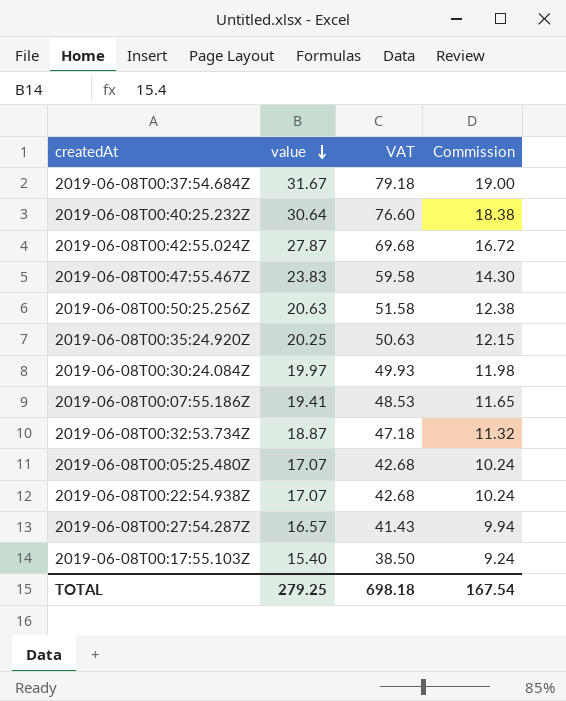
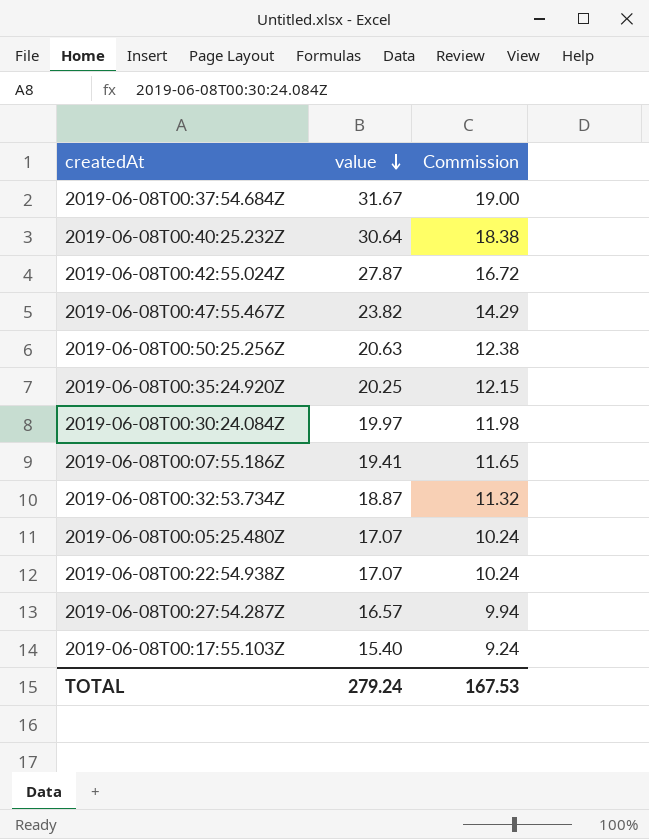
column VAT | formula: [value] * 2.5 -> none
2019-06-08T00:47:55.467Z | value: 23.83 -> 23.82
2019-06-08T00:47:55.467Z | Commission: 14.30 -> 14.29
TOTAL | value: 279.25 -> 279.24
TOTAL | Commission: 167.54 -> 167.53

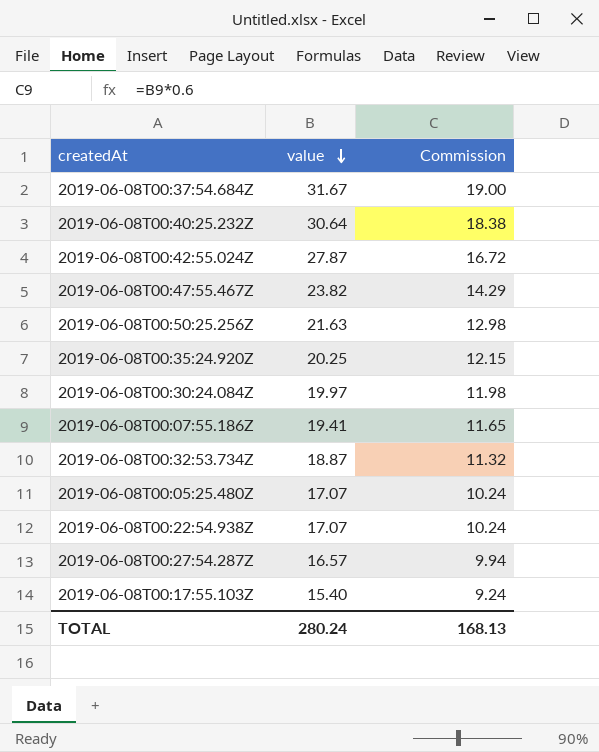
2019-06-08T00:50:25.256Z | value: 20.63 -> 21.63
2019-06-08T00:50:25.256Z | Commission: 12.38 -> 12.98
TOTAL | value: 279.24 -> 280.24
TOTAL | Commission: 167.53 -> 168.13

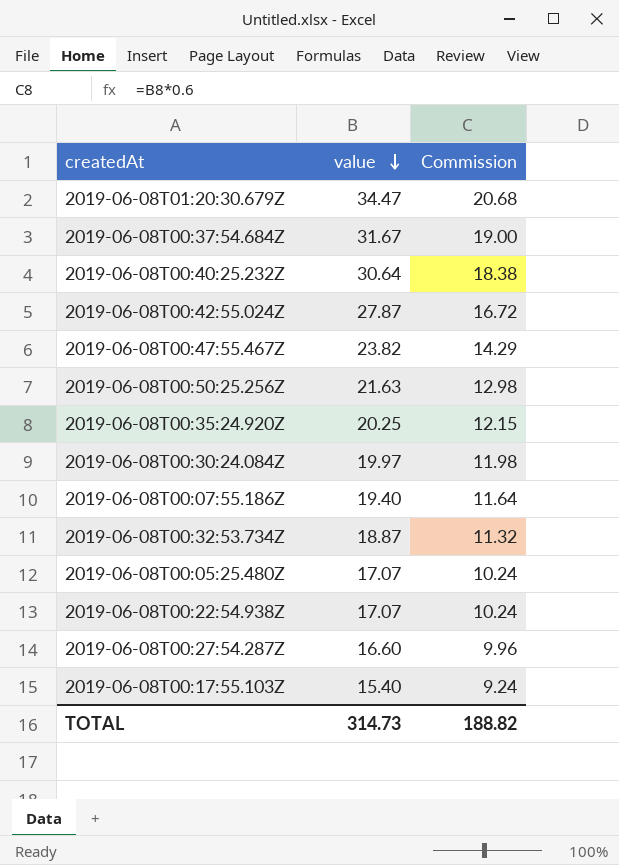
row 2019-06-08T01:20:30.679Z: none -> 34.47 | 20.68
2019-06-08T00:07:55.186Z | value: 19.41 -> 19.40
2019-06-08T00:07:55.186Z | Commission: 11.65 -> 11.64
2019-06-08T00:27:54.287Z | value: 16.57 -> 16.60
2019-06-08T00:27:54.287Z | Commission: 9.94 -> 9.96
TOTAL | value: 280.24 -> 314.73
TOTAL | Commission: 168.13 -> 188.82

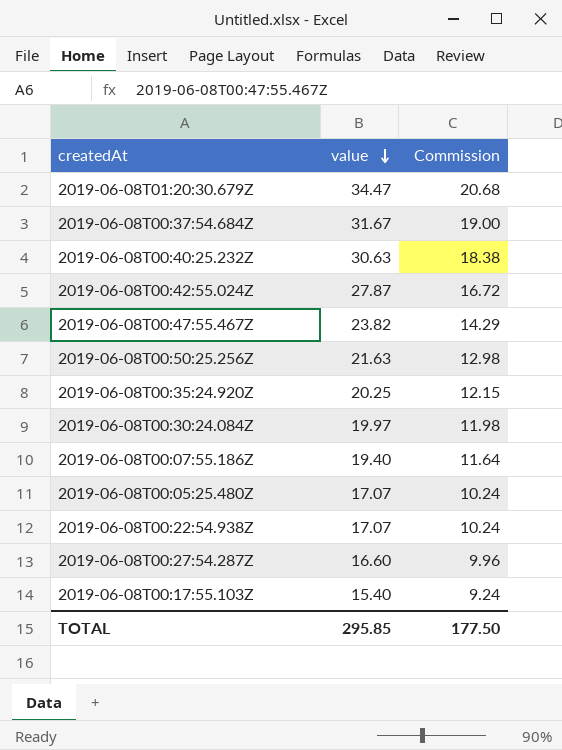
row 2019-06-08T00:32:53.734Z: 18.87 | 11.32 -> none
2019-06-08T00:40:25.232Z | value: 30.64 -> 30.63
TOTAL | value: 314.73 -> 295.85
TOTAL | Commission: 188.82 -> 177.50

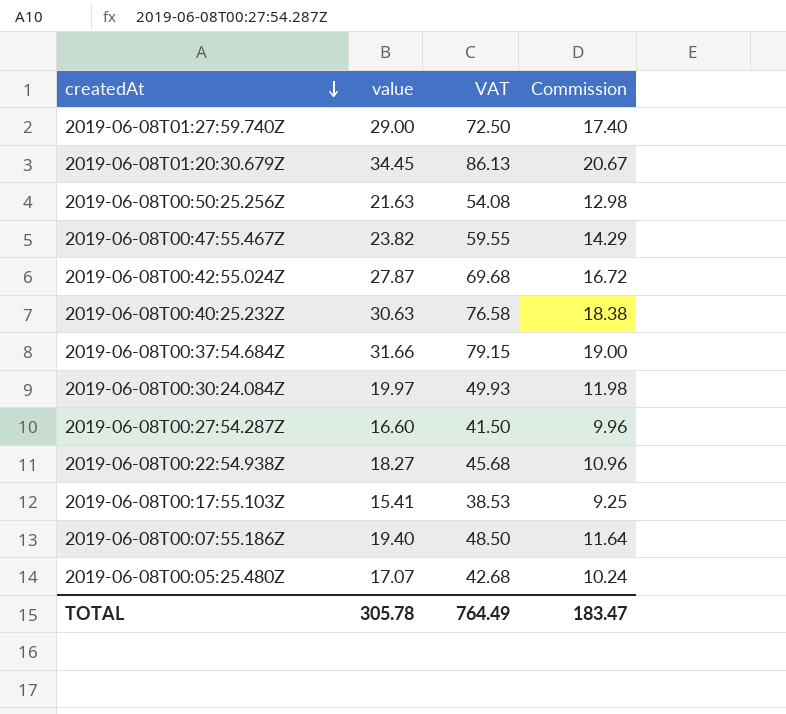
row order: value descending -> createdAt descending
column VAT | formula: none -> [value] * 2.5
row 2019-06-08T00:35:24.920Z: 20.25 | 12.15 -> none
row 2019-06-08T01:27:59.740Z: none -> 29.00 | 72.50 | 17.40
2019-06-08T01:20:30.679Z | value: 34.47 -> 34.45
2019-06-08T01:20:30.679Z | Commission: 20.68 -> 20.67
2019-06-08T00:37:54.684Z | value: 31.67 -> 31.66
2019-06-08T00:22:54.938Z | value: 17.07 -> 18.27
2019-06-08T00:22:54.938Z | Commission: 10.24 -> 10.96
2019-06-08T00:17:55.103Z | value: 15.40 -> 15.41
2019-06-08T00:17:55.103Z | Commission: 9.24 -> 9.25
TOTAL | value: 295.85 -> 305.78
TOTAL | Commission: 177.50 -> 183.47

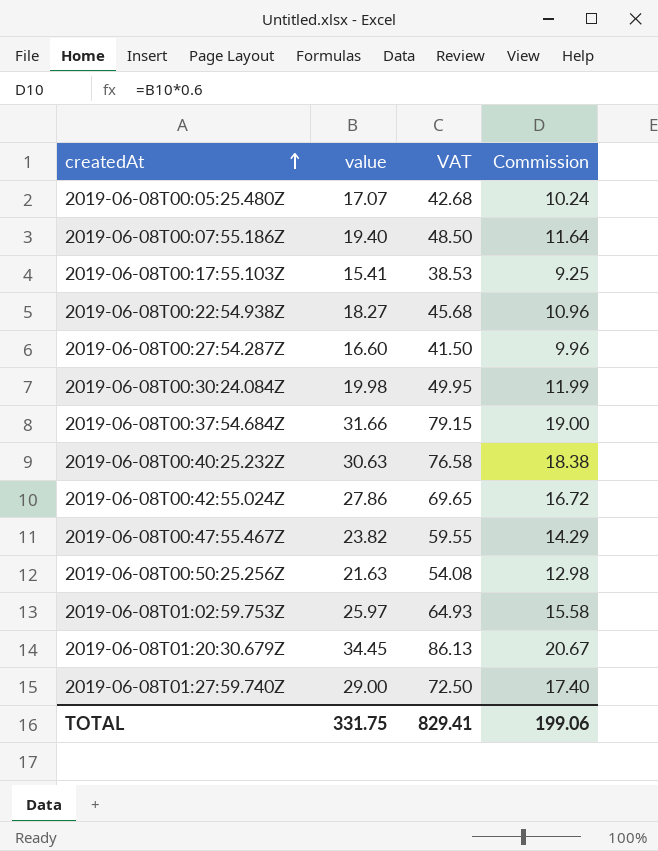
row order: createdAt descending -> createdAt ascending
2019-06-08T00:30:24.084Z | value: 19.97 -> 19.98
2019-06-08T00:30:24.084Z | VAT: 49.93 -> 49.95
2019-06-08T00:30:24.084Z | Commission: 11.98 -> 11.99
2019-06-08T00:42:55.024Z | value: 27.87 -> 27.86
2019-06-08T00:42:55.024Z | VAT: 69.68 -> 69.65
row 2019-06-08T01:02:59.753Z: none -> 25.97 | 64.93 | 15.58
TOTAL | value: 305.78 -> 331.75
TOTAL | VAT: 764.49 -> 829.41
TOTAL | Commission: 183.47 -> 199.06

